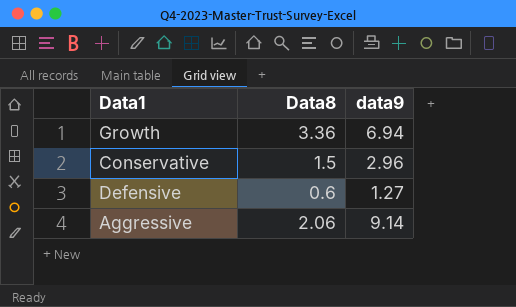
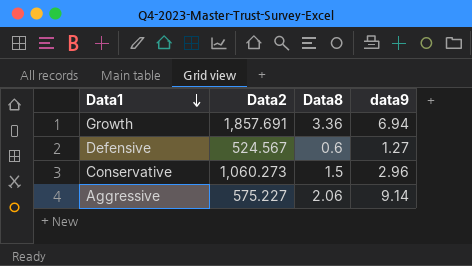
row order: none -> Data1 descending
column Data2 | position: none -> 2

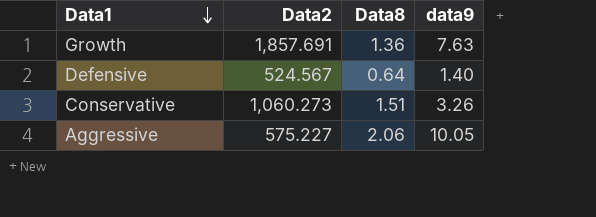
Growth | Data8: 3.36 -> 1.36
Growth | data9: 6.94 -> 7.63
Defensive | Data8: 0.6 -> 0.64
Defensive | data9: 1.27 -> 1.40
Conservative | Data8: 1.5 -> 1.51
Conservative | data9: 2.96 -> 3.26
Aggressive | data9: 9.14 -> 10.05

